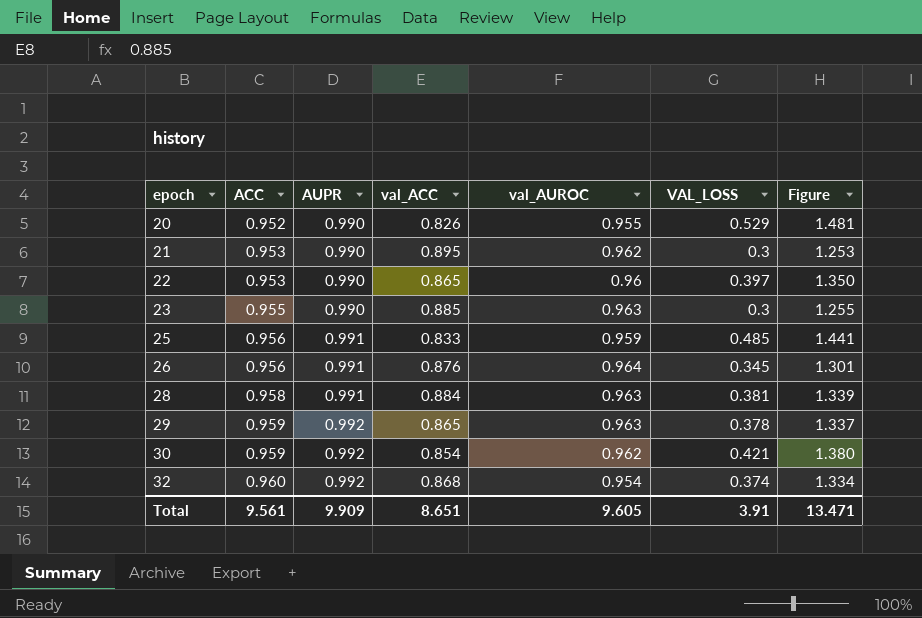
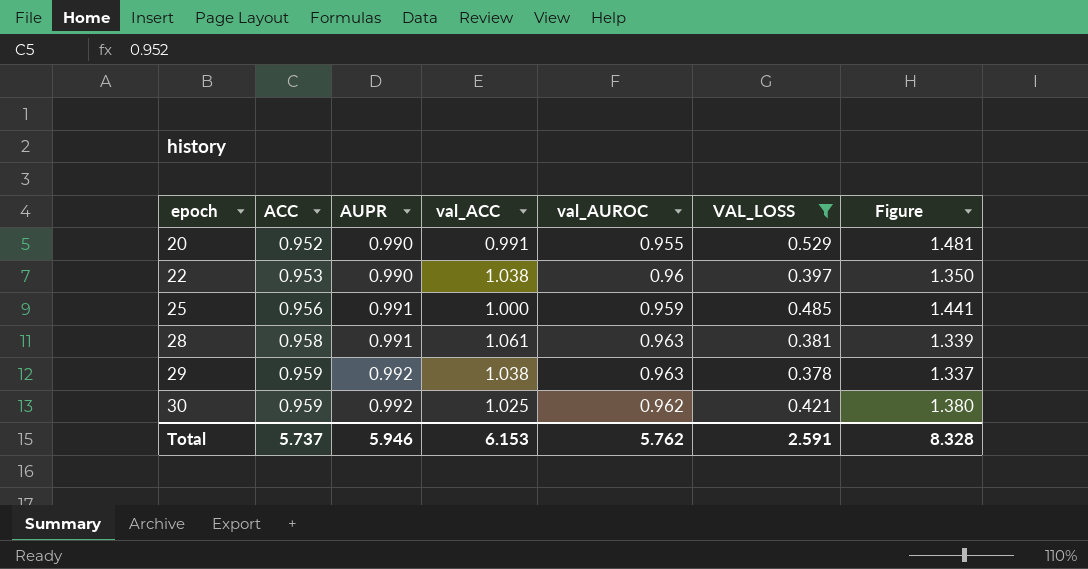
filter: none -> VAL_LOSS >= 0.378
20 | val_ACC: 0.826 -> 0.991
22 | val_ACC: 0.865 -> 1.038
25 | val_ACC: 0.833 -> 1.000
28 | val_ACC: 0.884 -> 1.061
29 | val_ACC: 0.865 -> 1.038
30 | val_ACC: 0.854 -> 1.025
Total | ACC: 9.561 -> 5.737
Total | AUPR: 9.909 -> 5.946
Total | val_ACC: 8.651 -> 6.153
Total | val_AUROC: 9.605 -> 5.762
Total | VAL_LOSS: 3.91 -> 2.591
Total | Figure: 13.471 -> 8.328

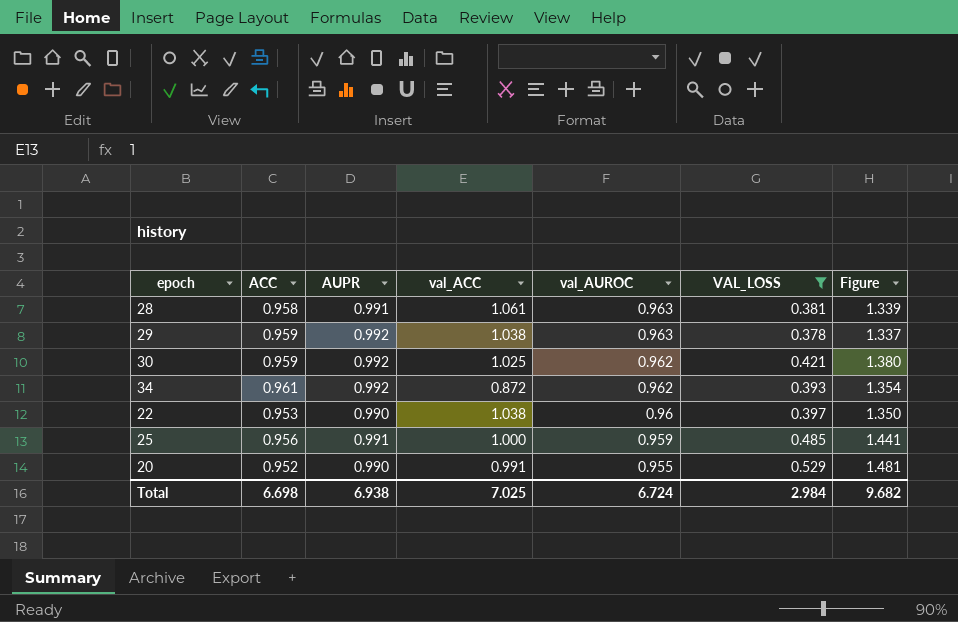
row order: epoch ascending -> val_AUROC descending
row 34: none -> 0.961 | 0.992 | 0.872 | 0.962 | 0.393 | 1.354
Total | ACC: 5.737 -> 6.698
Total | AUPR: 5.946 -> 6.938
Total | val_ACC: 6.153 -> 7.025
Total | val_AUROC: 5.762 -> 6.724
Total | VAL_LOSS: 2.591 -> 2.984
Total | Figure: 8.328 -> 9.682

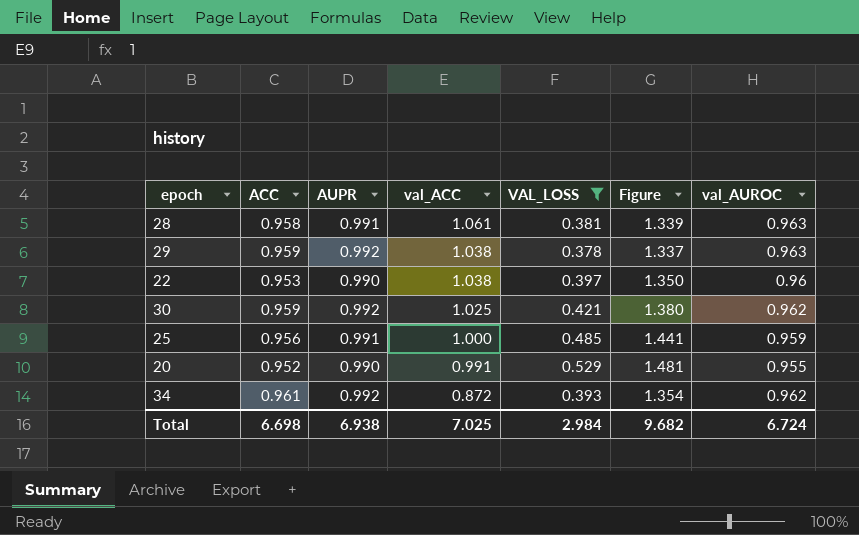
row order: val_AUROC descending -> val_ACC descending
column val_AUROC | position: 5 -> 7

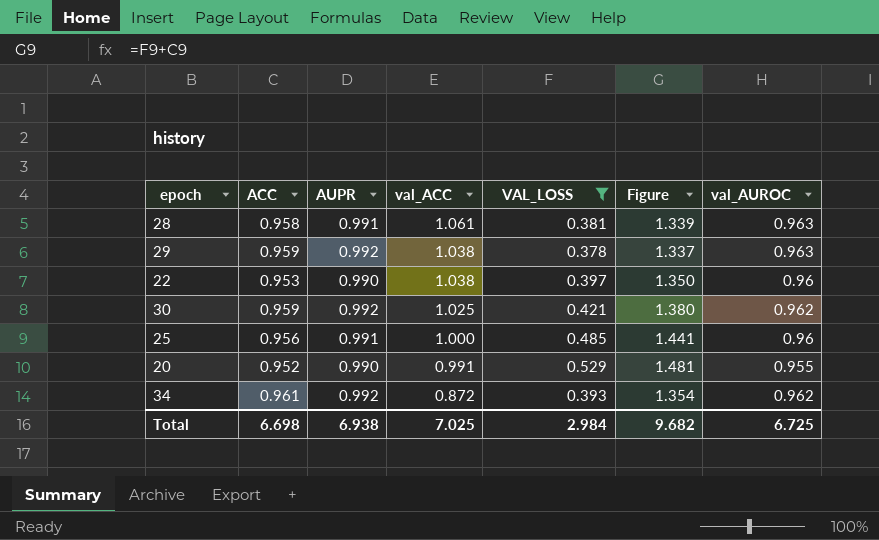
25 | val_AUROC: 0.959 -> 0.96
Total | val_AUROC: 6.724 -> 6.725

